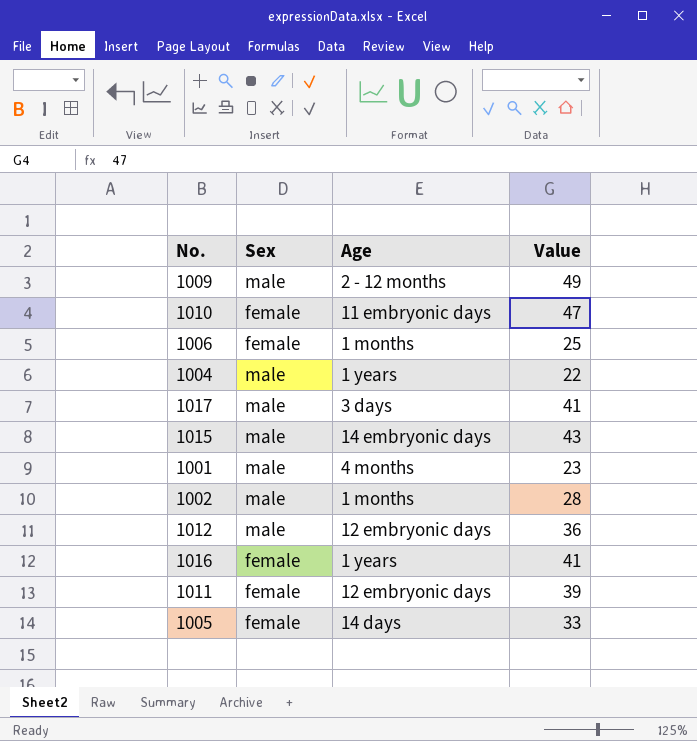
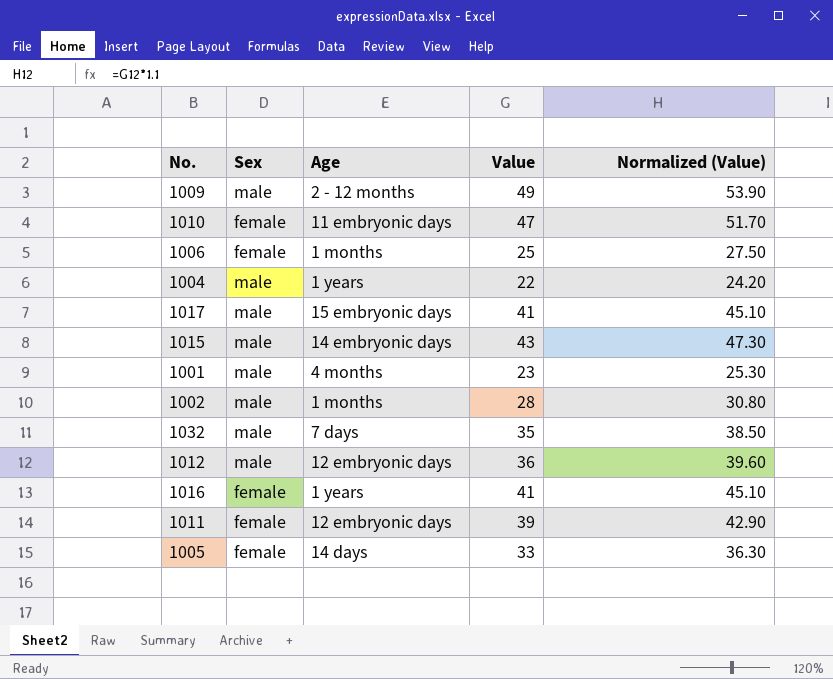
column Normalized (Value) | formula: none -> [Value] * 1.1
1017 | Age: 3 days -> 15 embryonic days
row 1032: none -> male | 7 days | 35 | 38.50

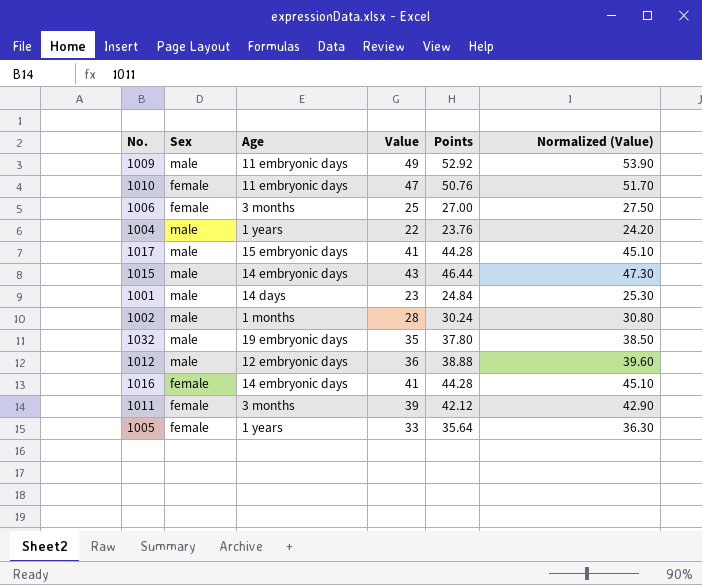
column Points | formula: none -> [Value] * 1.08
1009 | Age: 2 - 12 months -> 11 embryonic days
1006 | Age: 1 months -> 3 months
1001 | Age: 4 months -> 14 days
1032 | Age: 7 days -> 19 embryonic days
1016 | Age: 1 years -> 14 embryonic days
1011 | Age: 12 embryonic days -> 3 months
1005 | Age: 14 days -> 1 years

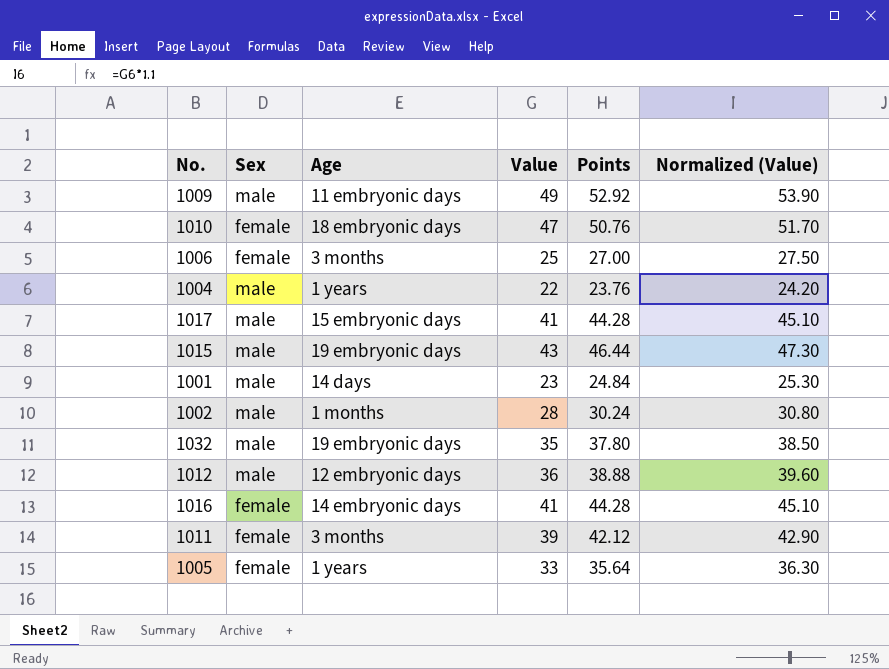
1010 | Age: 11 embryonic days -> 18 embryonic days
1015 | Age: 14 embryonic days -> 19 embryonic days

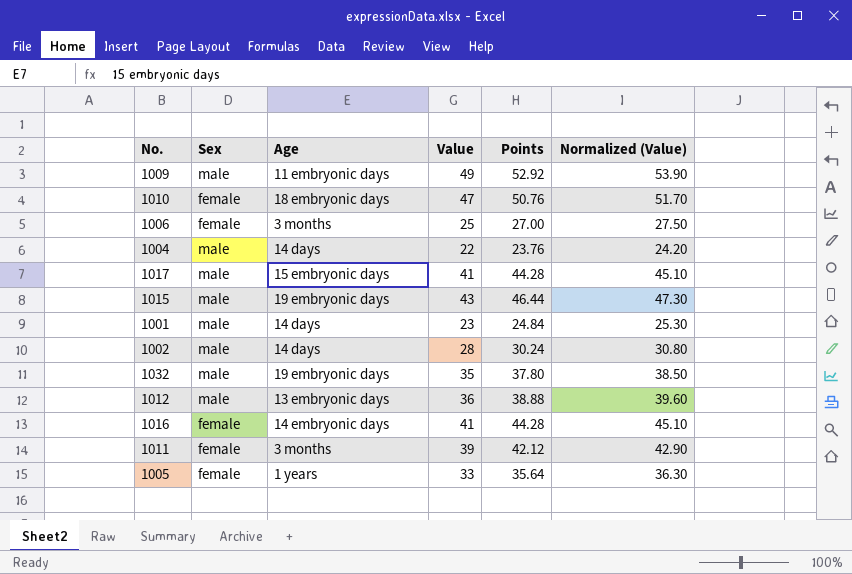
1004 | Age: 1 years -> 14 days
1002 | Age: 1 months -> 14 days
1012 | Age: 12 embryonic days -> 13 embryonic days

